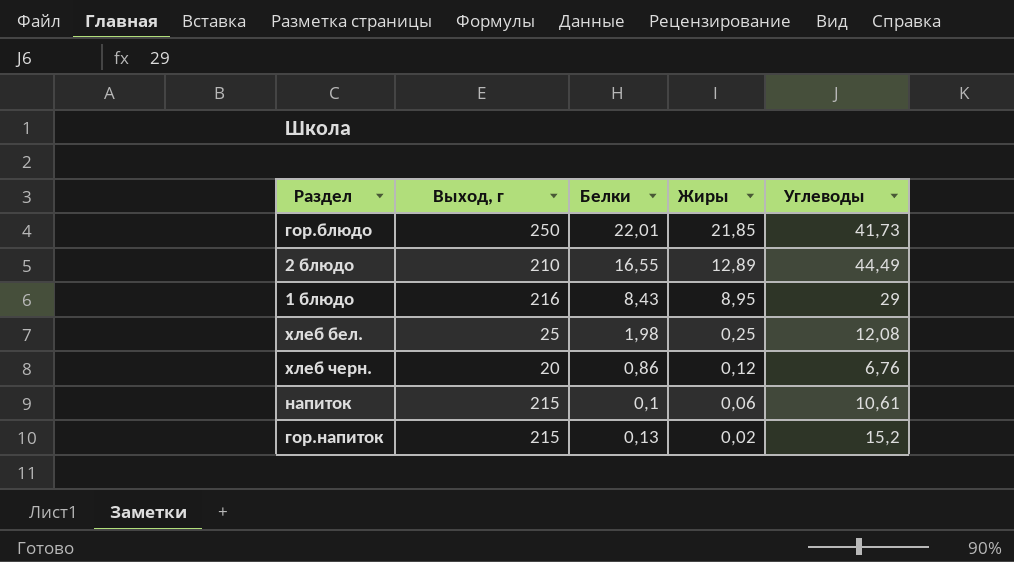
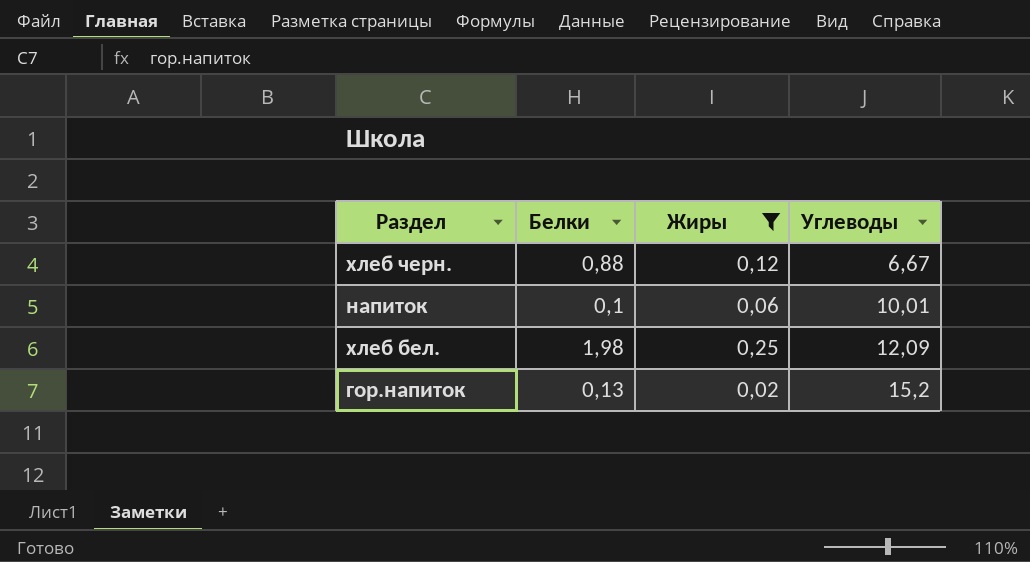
filter: none -> Жиры <= 0,25
row order: Жиры descending -> Углеводы ascending
column Выход, г | position: 2 -> none
хлеб черн. | Белки: 0,86 -> 0,88
хлеб черн. | Углеводы: 6,76 -> 6,67
напиток | Углеводы: 10,61 -> 10,01
хлеб бел. | Углеводы: 12,08 -> 12,09

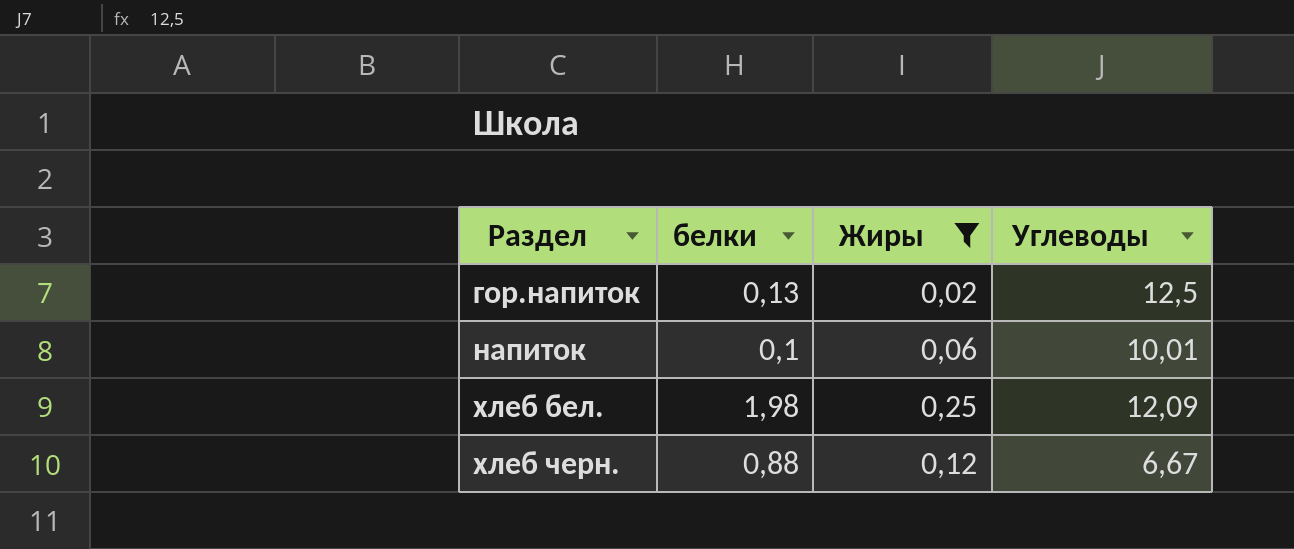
row order: Углеводы ascending -> Раздел ascending
column name: Белки -> белки
гор.напиток | Углеводы: 15,2 -> 12,5

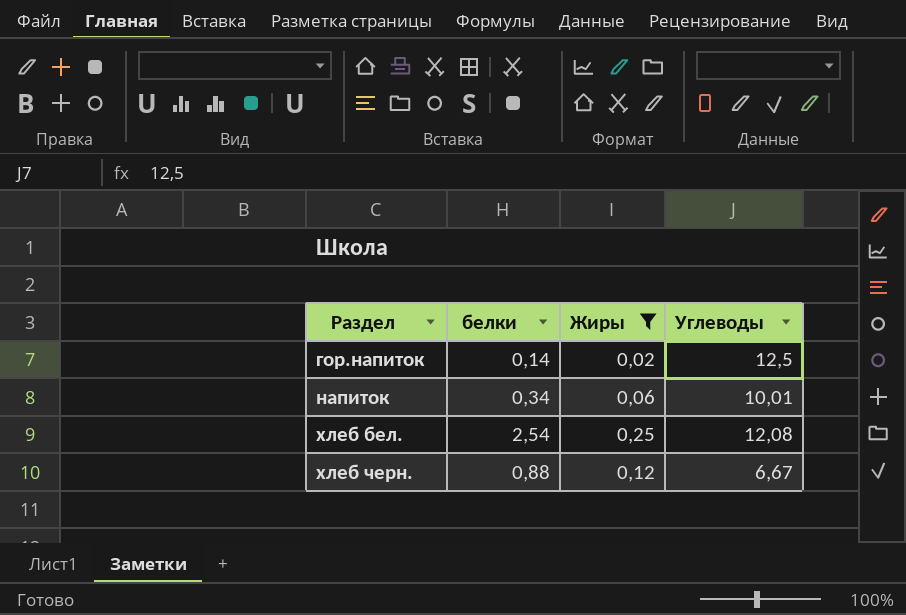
гор.напиток | белки: 0,13 -> 0,14
напиток | белки: 0,1 -> 0,34
хлеб бел. | белки: 1,98 -> 2,54
хлеб бел. | Углеводы: 12,09 -> 12,08

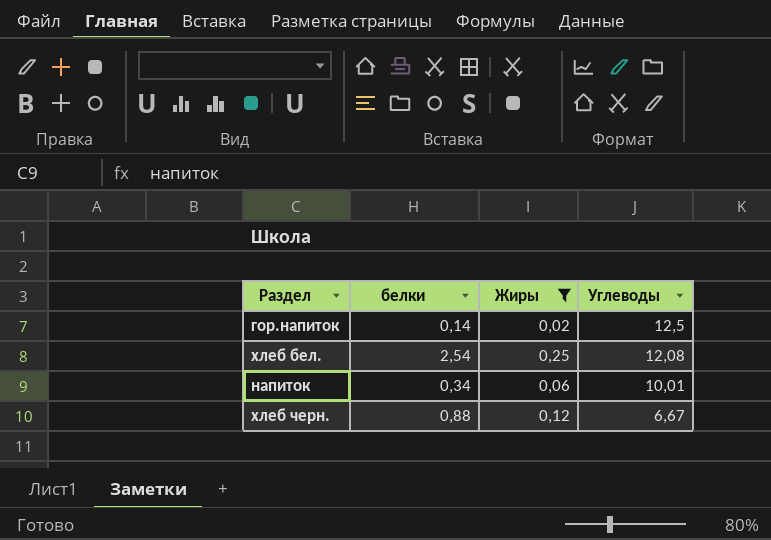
row order: Раздел ascending -> Углеводы descending

